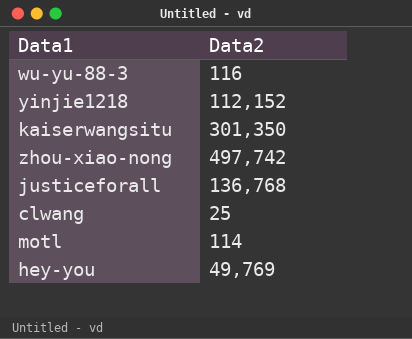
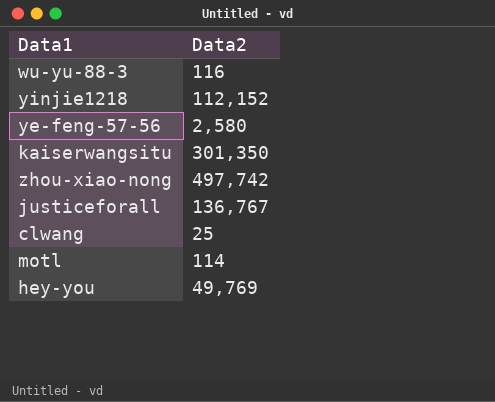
row ye-feng-57-56: none -> 2,580
justiceforall | Data2: 136,768 -> 136,767

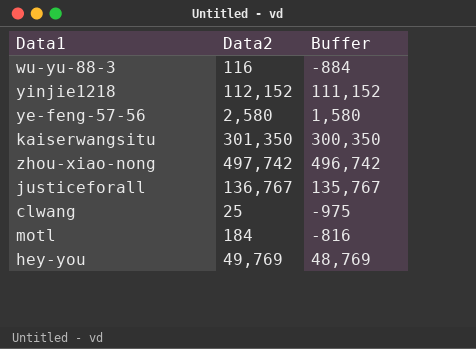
column Buffer | formula: none -> [Data2] - 1000
motl | Data2: 114 -> 184

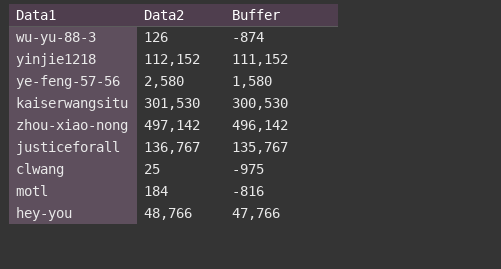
wu-yu-88-3 | Data2: 116 -> 126
wu-yu-88-3 | Buffer: -884 -> -874
kaiserwangsitu | Data2: 301,350 -> 301,530
kaiserwangsitu | Buffer: 300,350 -> 300,530
zhou-xiao-nong | Data2: 497,742 -> 497,142
zhou-xiao-nong | Buffer: 496,742 -> 496,142
hey-you | Data2: 49,769 -> 48,766
hey-you | Buffer: 48,769 -> 47,766

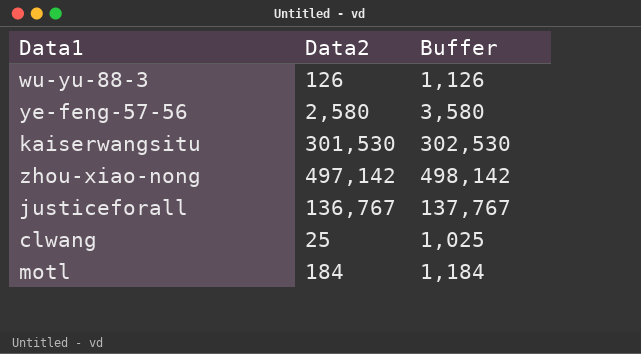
column Buffer | formula: [Data2] - 1000 -> [Data2] + 1000
row yinjie1218: 112,152 | 111,152 -> none
row hey-you: 48,766 | 47,766 -> none

